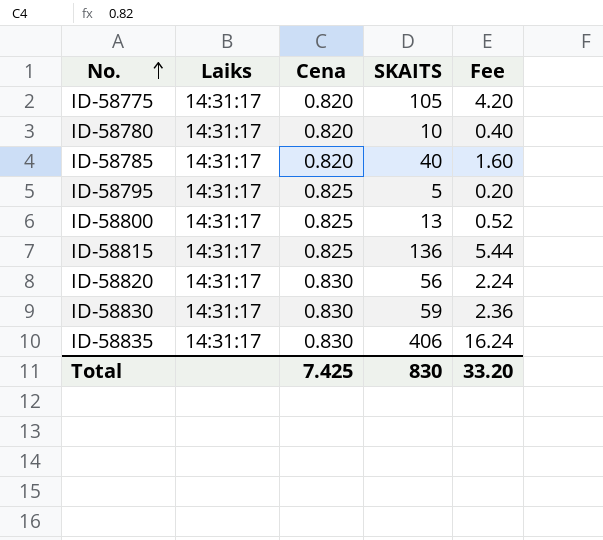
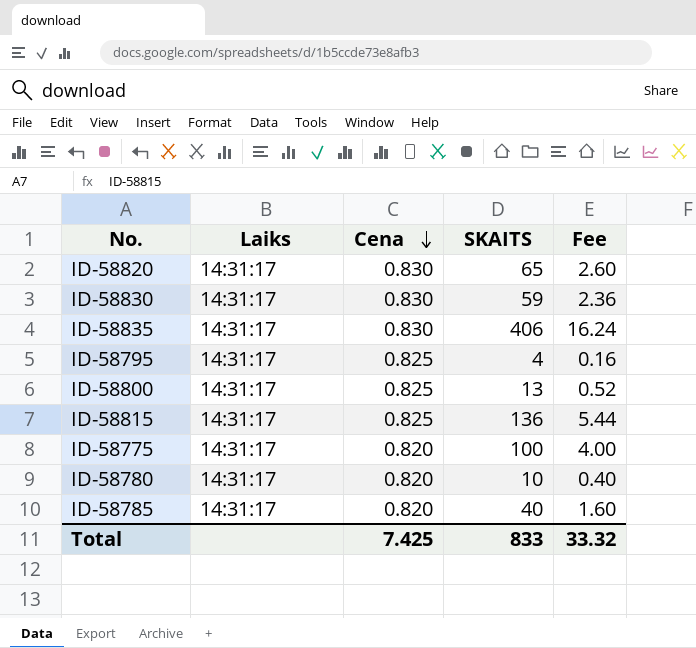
row order: No. ascending -> Cena descending
ID-58820 | SKAITS: 56 -> 65
ID-58820 | Fee: 2.24 -> 2.60
ID-58795 | SKAITS: 5 -> 4
ID-58795 | Fee: 0.20 -> 0.16
ID-58775 | SKAITS: 105 -> 100
ID-58775 | Fee: 4.20 -> 4.00
Total | SKAITS: 830 -> 833
Total | Fee: 33.20 -> 33.32

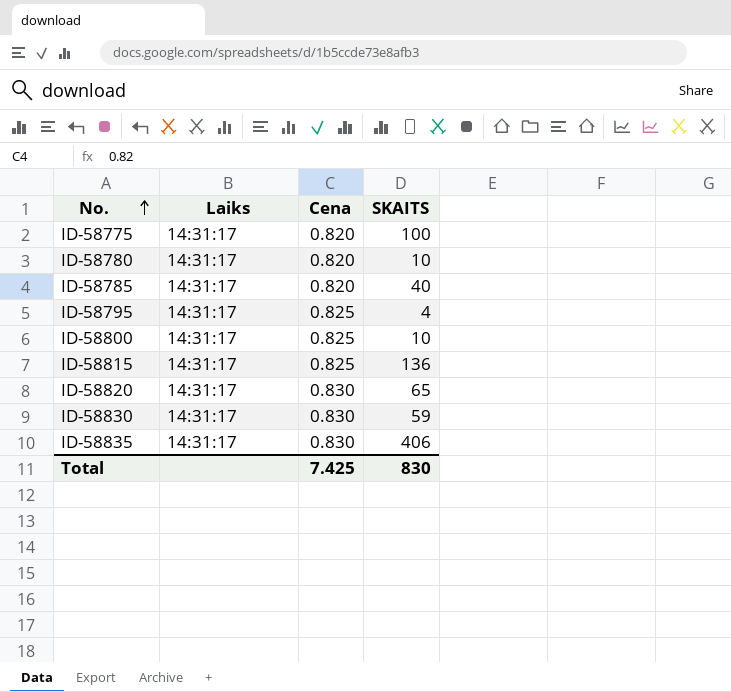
row order: Cena descending -> No. ascending
column Fee | formula: [SKAITS] * 0.04 -> none
ID-58800 | SKAITS: 13 -> 10
Total | SKAITS: 833 -> 830

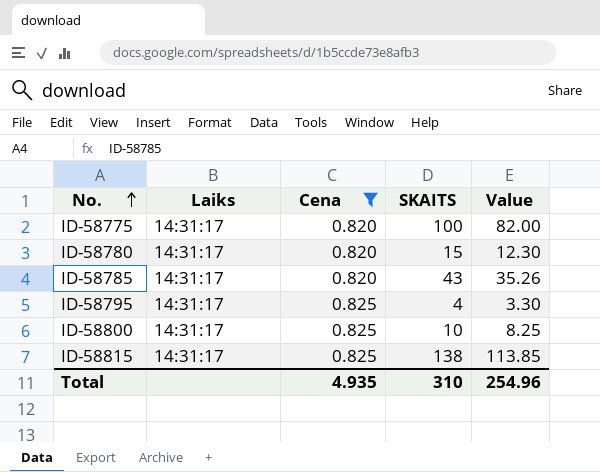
filter: none -> Cena != 0.830
column Value | formula: none -> [Cena] * [SKAITS]
ID-58780 | SKAITS: 10 -> 15
ID-58785 | SKAITS: 40 -> 43
ID-58815 | SKAITS: 136 -> 138
Total | Cena: 7.425 -> 4.935
Total | SKAITS: 830 -> 310

